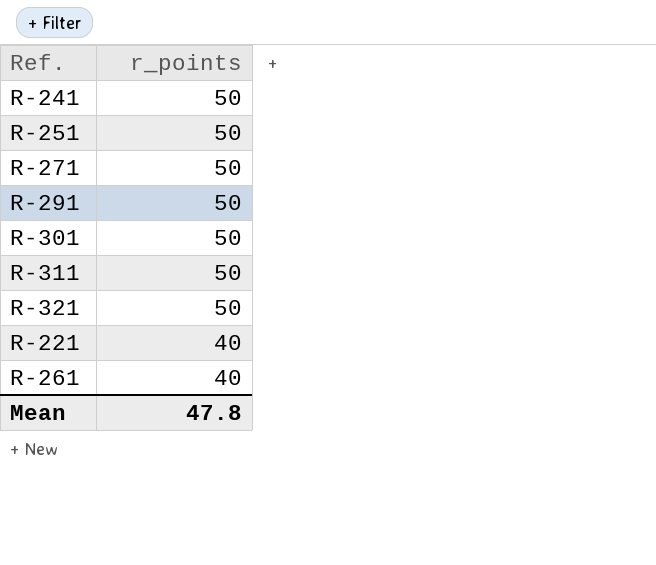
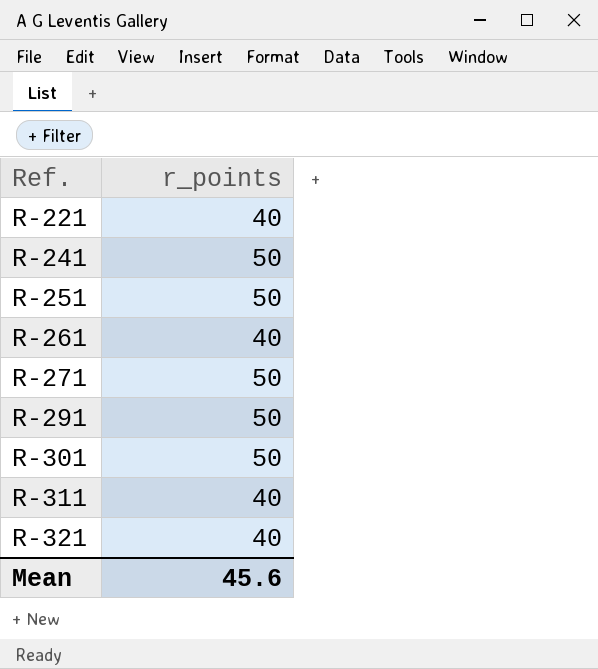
row order: r_points descending -> Ref. ascending
R-311 | r_points: 50 -> 40
R-321 | r_points: 50 -> 40
Mean | r_points: 47.8 -> 45.6

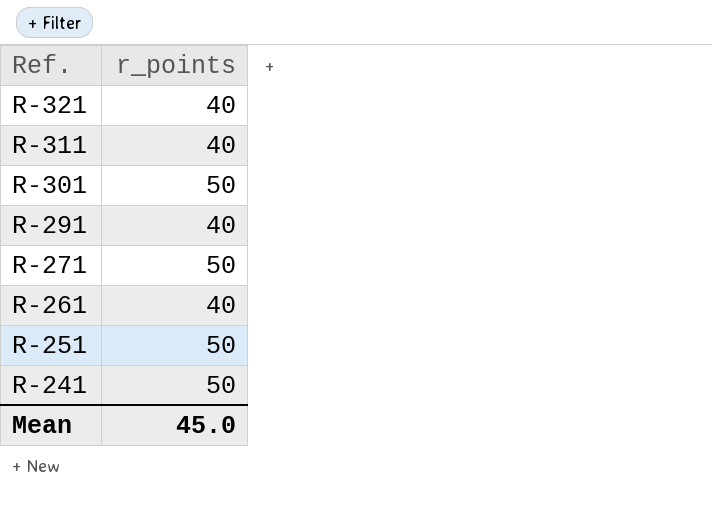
row order: Ref. ascending -> Ref. descending
row R-221: 40 -> none
R-291 | r_points: 50 -> 40
Mean | r_points: 45.6 -> 45.0

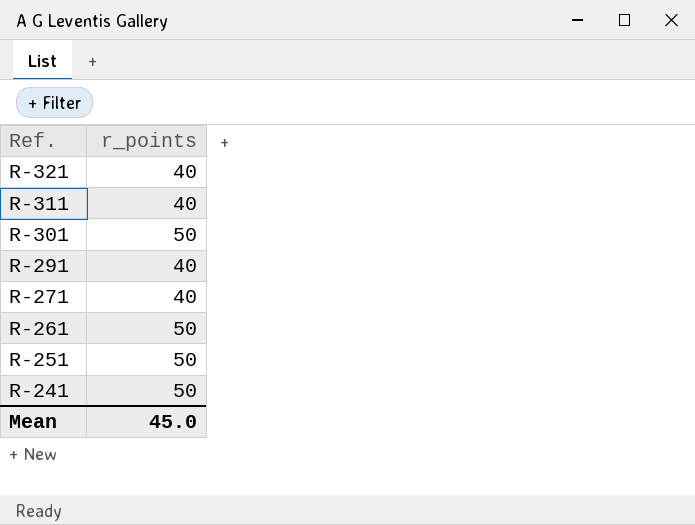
R-271 | r_points: 50 -> 40
R-261 | r_points: 40 -> 50

